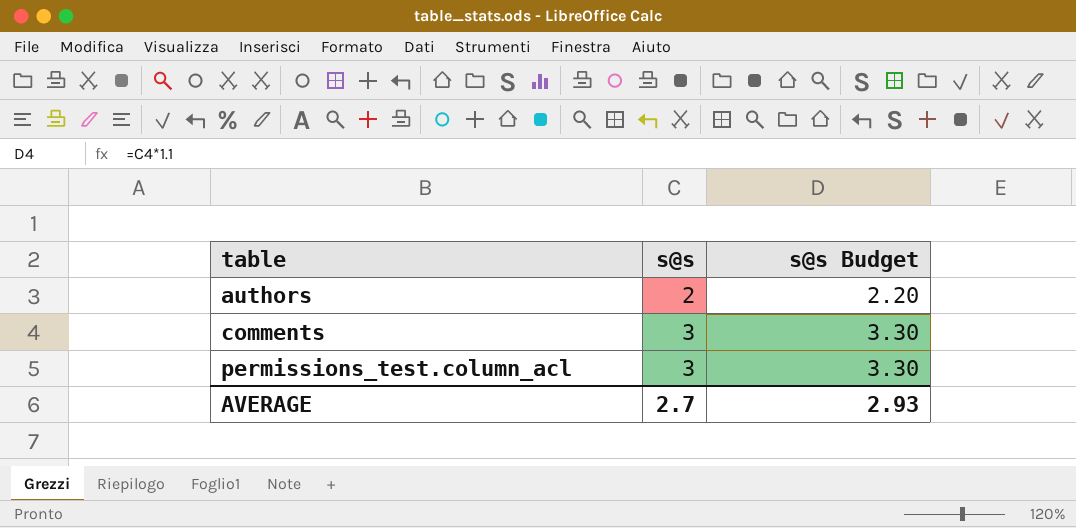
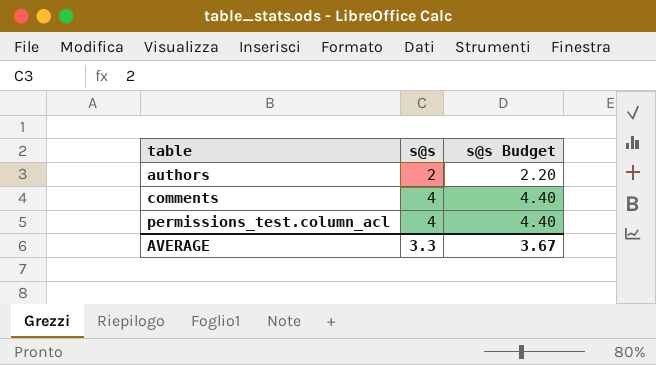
comments | s@s: 3 -> 4
comments | s@s Budget: 3.30 -> 4.40
permissions_test.column_acl | s@s: 3 -> 4
permissions_test.column_acl | s@s Budget: 3.30 -> 4.40
AVERAGE | s@s: 2.7 -> 3.3
AVERAGE | s@s Budget: 2.93 -> 3.67

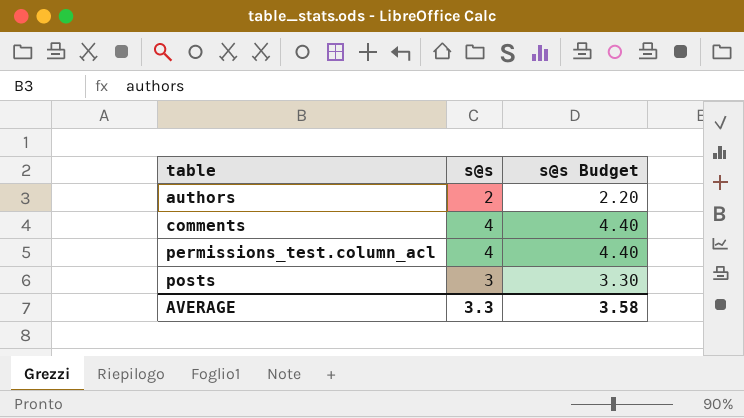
row posts: none -> 3 | 3.30
AVERAGE | s@s Budget: 3.67 -> 3.58

